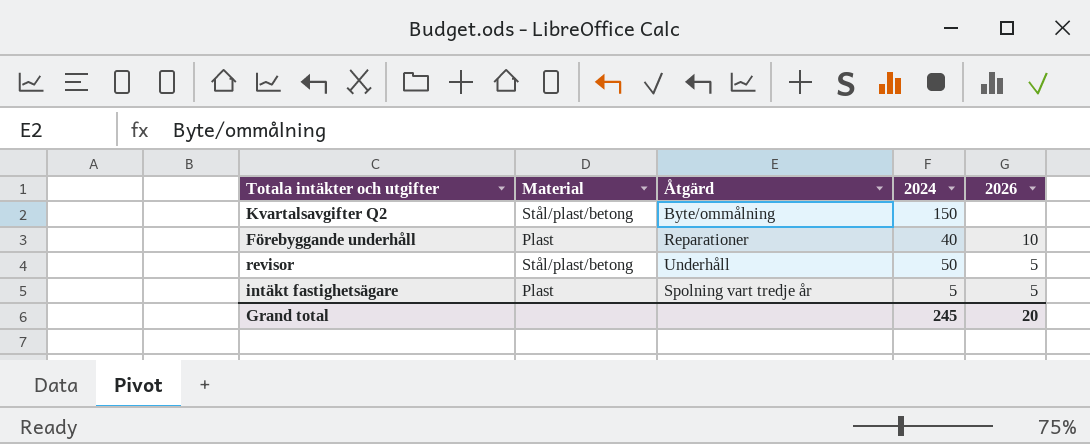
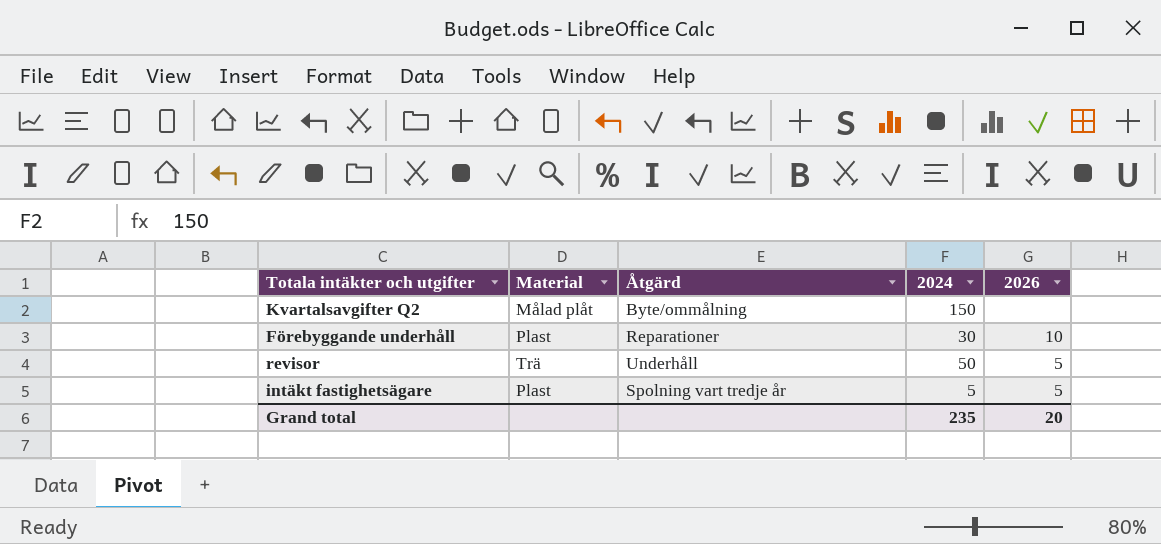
Kvartalsavgifter Q2 | Material: Stål/plast/betong -> Målad plåt
Förebyggande underhåll | 2024: 40 -> 30
revisor | Material: Stål/plast/betong -> Trä
Grand total | 2024: 245 -> 235

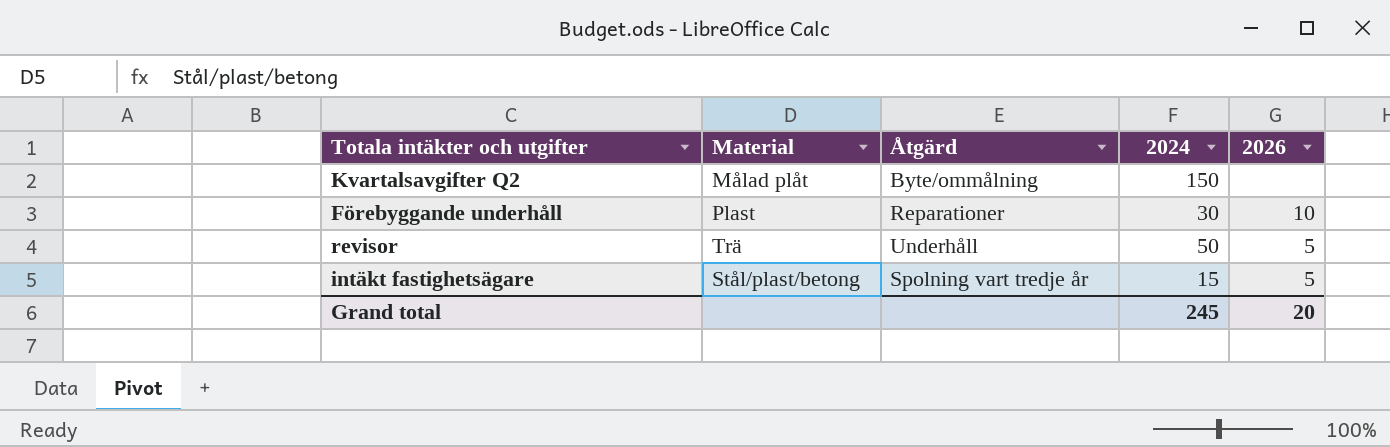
intäkt fastighetsägare | Material: Plast -> Stål/plast/betong
intäkt fastighetsägare | 2024: 5 -> 15
Grand total | 2024: 235 -> 245

